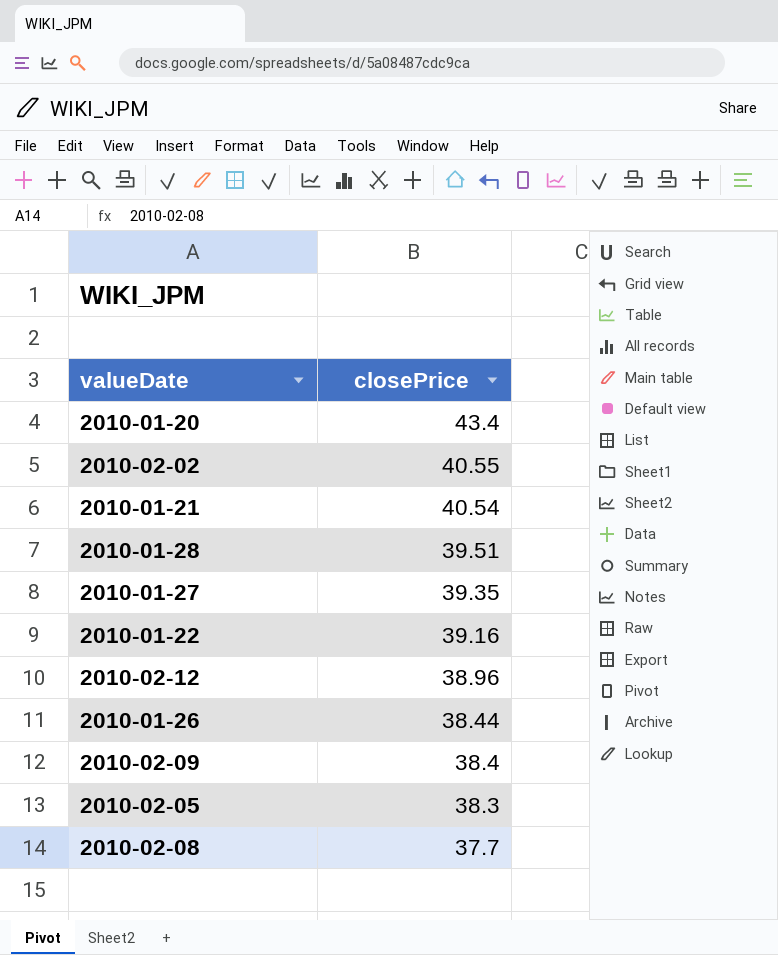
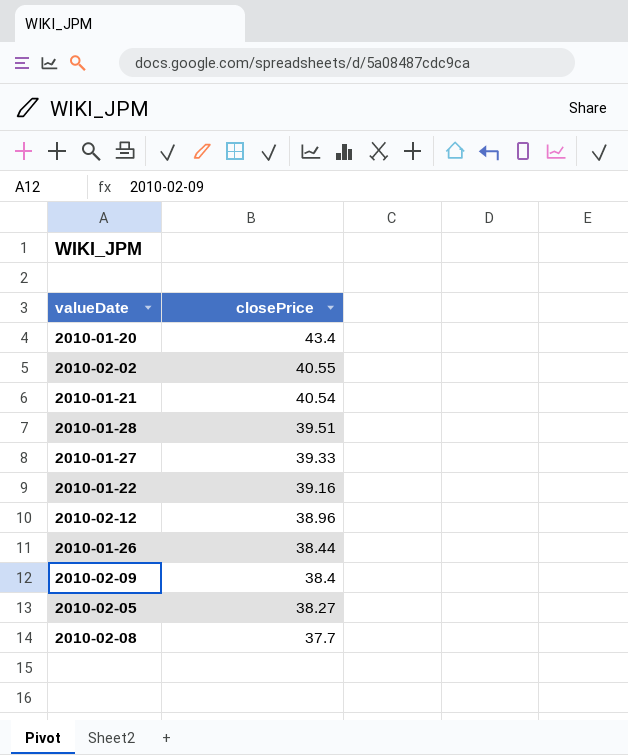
2010-01-27 | closePrice: 39.35 -> 39.33
2010-02-05 | closePrice: 38.3 -> 38.27

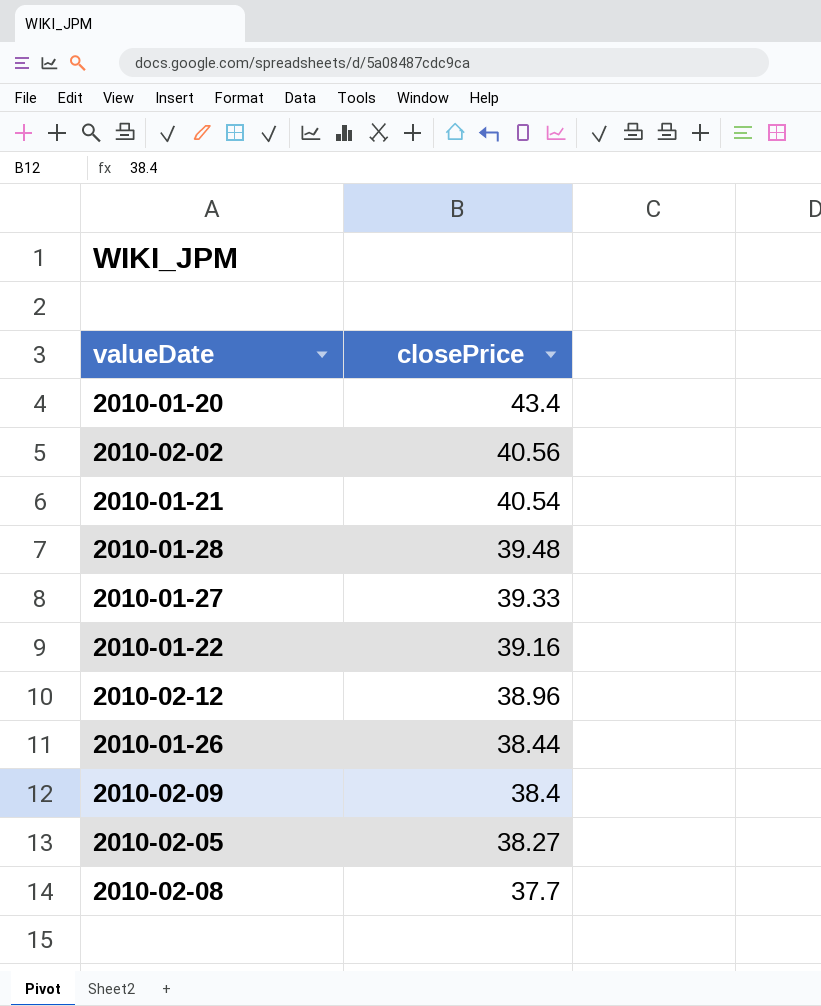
2010-02-02 | closePrice: 40.55 -> 40.56
2010-01-28 | closePrice: 39.51 -> 39.48

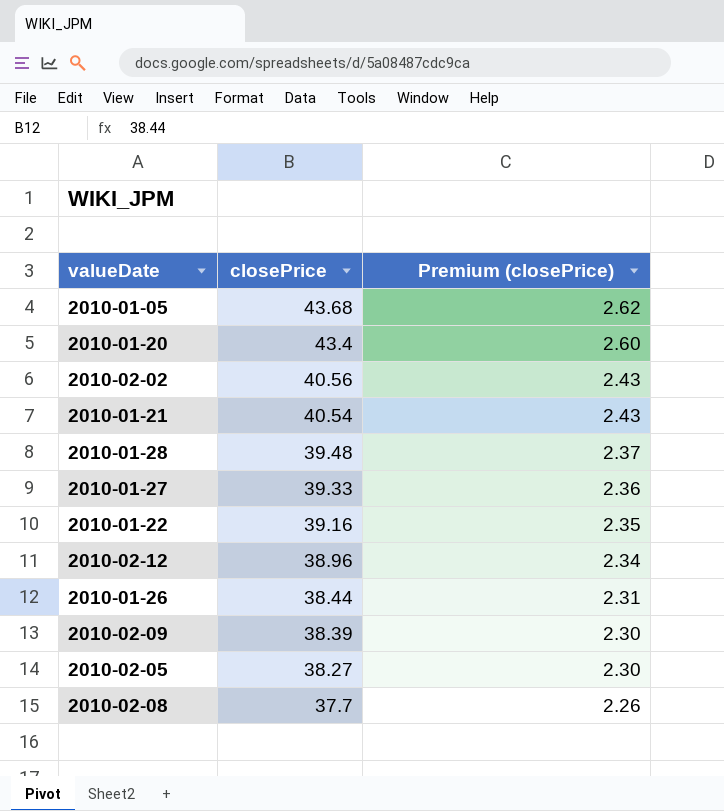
column Premium (closePrice) | formula: none -> [closePrice] * 0.06
row 2010-01-05: none -> 43.68 | 2.62
2010-02-09 | closePrice: 38.4 -> 38.39

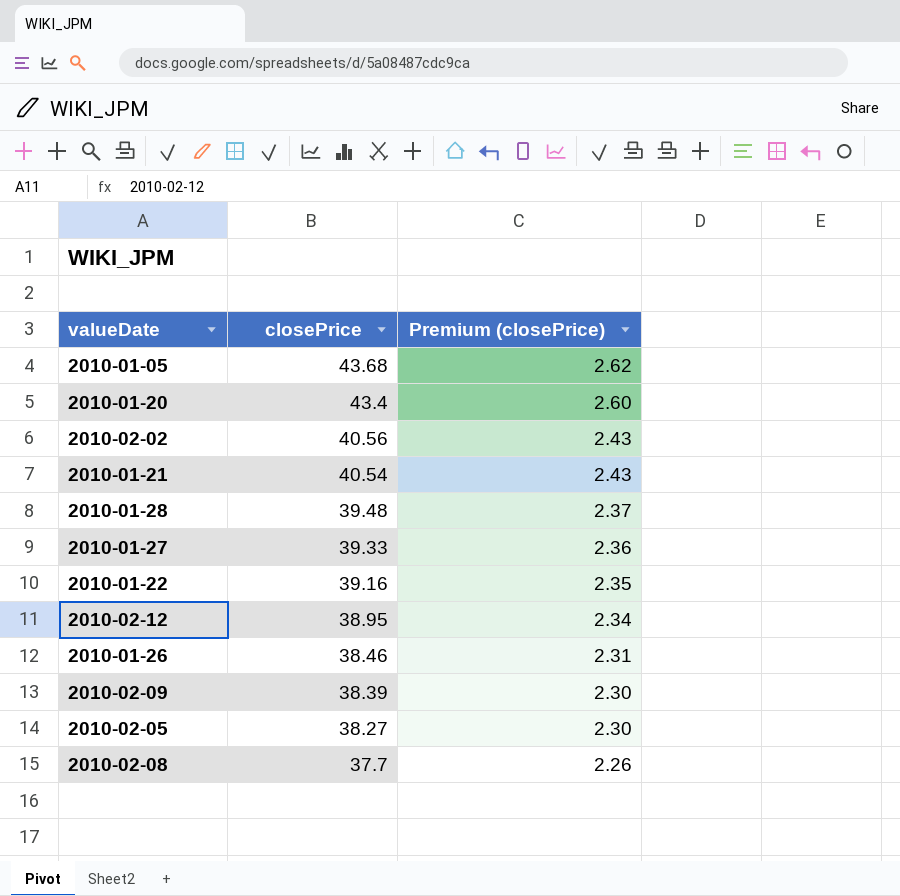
2010-02-12 | closePrice: 38.96 -> 38.95
2010-01-26 | closePrice: 38.44 -> 38.46

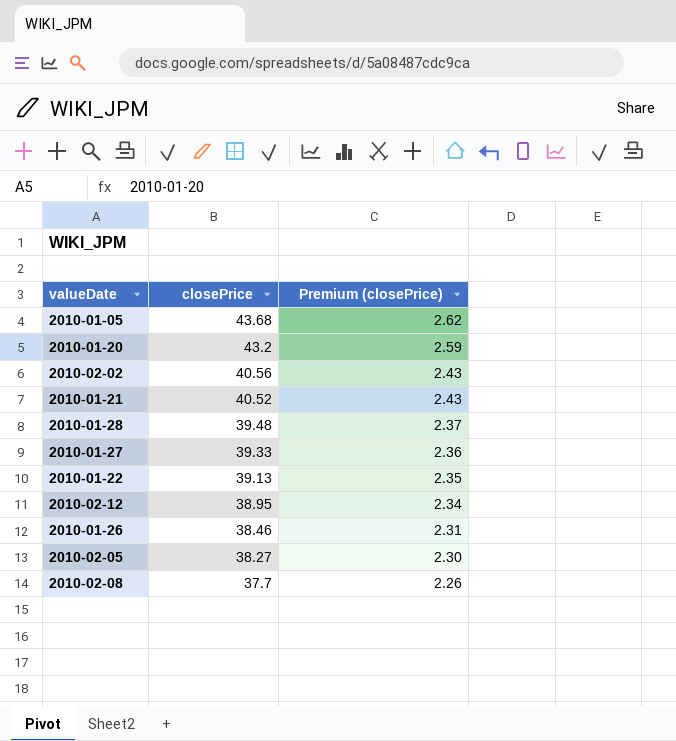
row 2010-02-09: 38.39 | 2.30 -> none
2010-01-20 | closePrice: 43.4 -> 43.2
2010-01-20 | Premium (closePrice): 2.60 -> 2.59
2010-01-21 | closePrice: 40.54 -> 40.52
2010-01-22 | closePrice: 39.16 -> 39.13

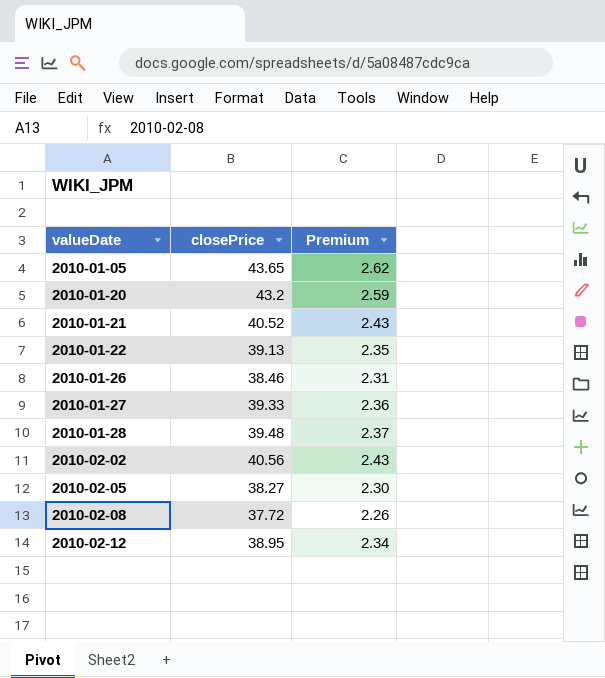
row order: closePrice descending -> valueDate ascending
column name: Premium (closePrice) -> Premium
2010-01-05 | closePrice: 43.68 -> 43.65
2010-02-08 | closePrice: 37.7 -> 37.72

